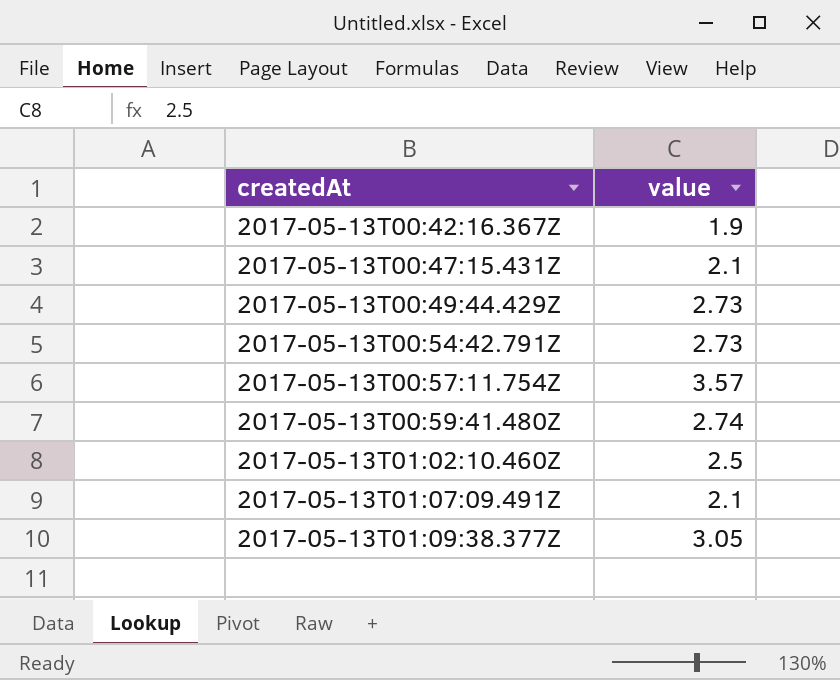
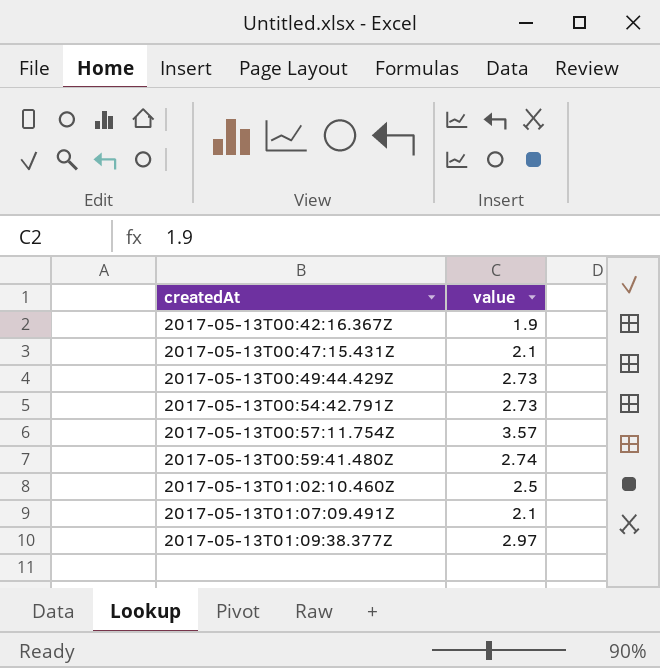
2017-05-13T01:09:38.377Z | value: 3.05 -> 2.97

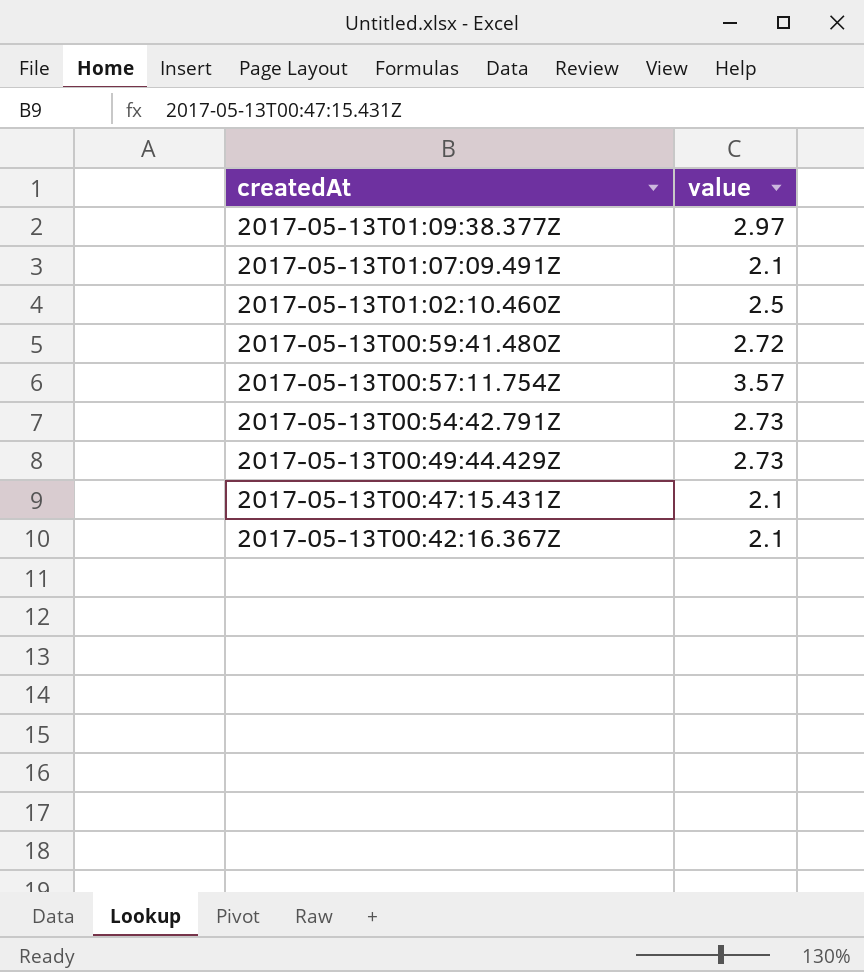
row order: createdAt ascending -> createdAt descending
2017-05-13T00:59:41.480Z | value: 2.74 -> 2.72
2017-05-13T00:42:16.367Z | value: 1.9 -> 2.1

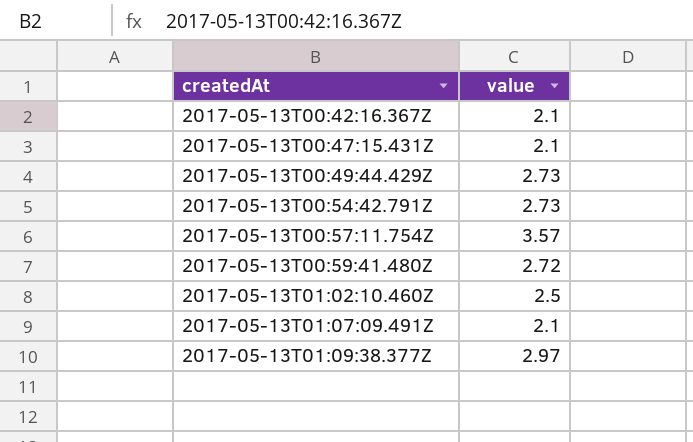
row order: createdAt descending -> createdAt ascending

